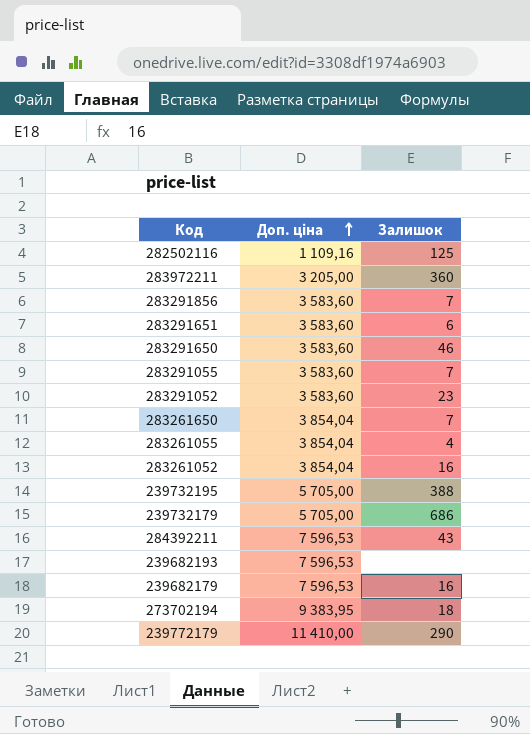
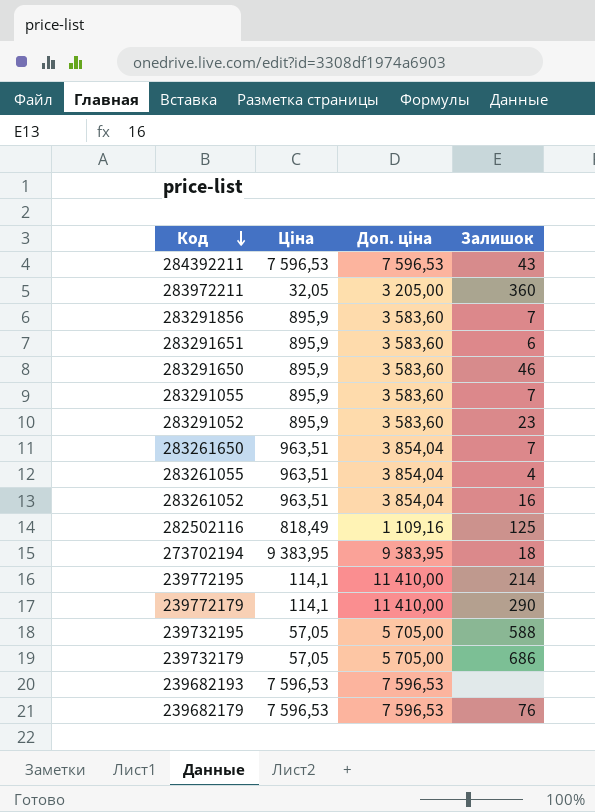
row order: Доп. ціна ascending -> Код descending
column Ціна | position: none -> 2
row 239772195: none -> 114,1 | 11 410,00 | 214
239732195 | Залишок: 388 -> 588
239682179 | Залишок: 16 -> 76

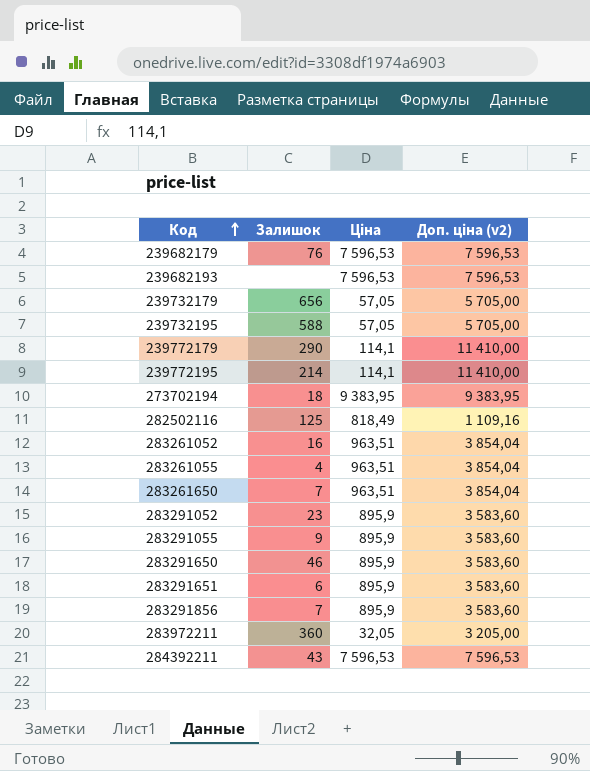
row order: Код descending -> Код ascending
column Залишок | position: 4 -> 2
column name: Доп. ціна -> Доп. ціна (v2)
239732179 | Залишок: 686 -> 656
283291055 | Залишок: 7 -> 9

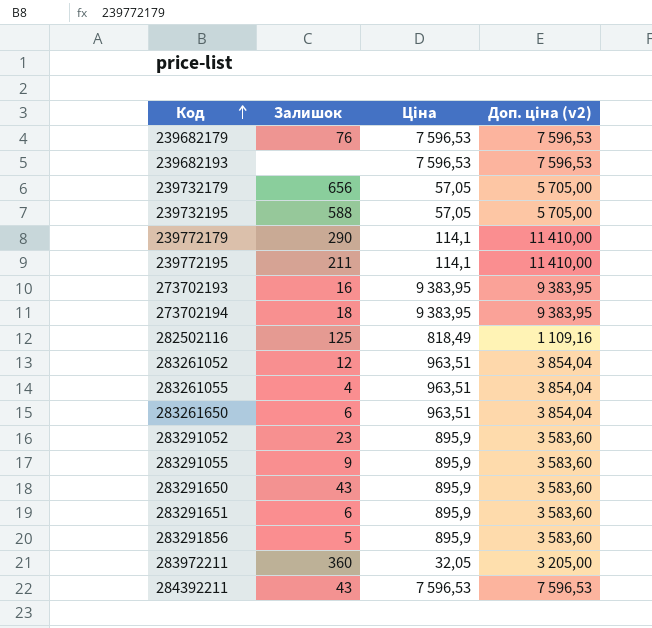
239772195 | Залишок: 214 -> 211
row 273702193: none -> 16 | 9 383,95 | 9 383,95
283261052 | Залишок: 16 -> 12
283261650 | Залишок: 7 -> 6
283291650 | Залишок: 46 -> 43
283291856 | Залишок: 7 -> 5

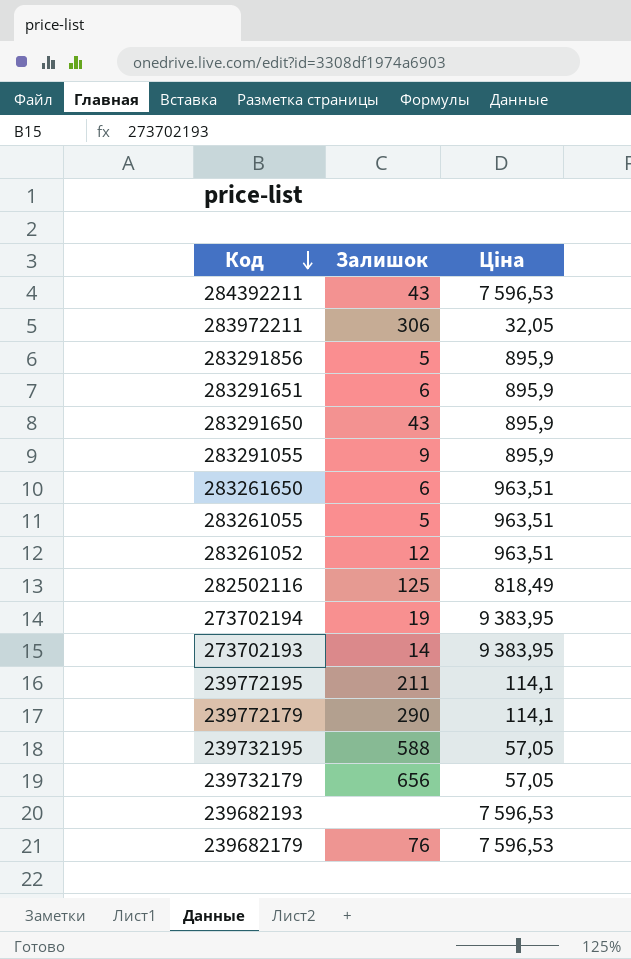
row order: Код ascending -> Код descending
column Доп. ціна (v2) | position: 4 -> none
row 283291052: 23 | 895,9 | 3 583,60 -> none
283972211 | Залишок: 360 -> 306
283261055 | Залишок: 4 -> 5
273702194 | Залишок: 18 -> 19
273702193 | Залишок: 16 -> 14

